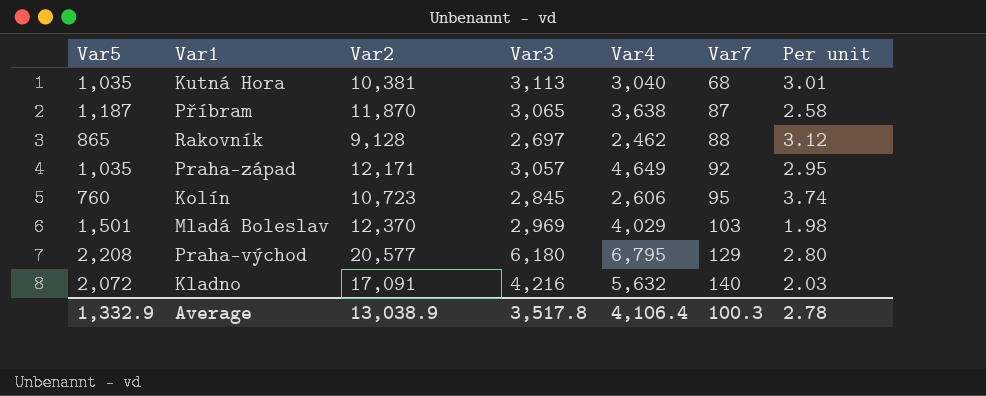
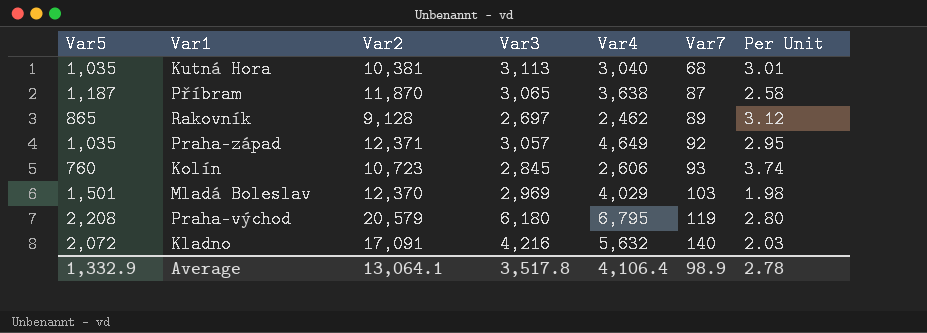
column name: Per unit -> Per Unit
Rakovník | Var7: 88 -> 89
Praha-západ | Var2: 12,171 -> 12,371
Kolín | Var7: 95 -> 93
Praha-východ | Var2: 20,577 -> 20,579
Praha-východ | Var7: 129 -> 119
Average | Var2: 13,038.9 -> 13,064.1
Average | Var7: 100.3 -> 98.9

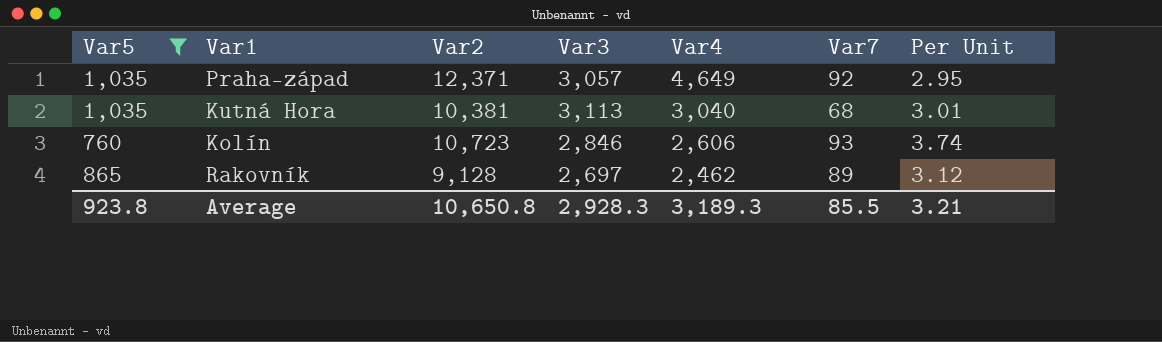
filter: none -> Var5 <= 1,035
row order: Var7 ascending -> Var4 descending
Kolín | Var3: 2,845 -> 2,846
Average | Var5: 1,332.9 -> 923.8
Average | Var2: 13,064.1 -> 10,650.8
Average | Var3: 3,517.8 -> 2,928.3
Average | Var4: 4,106.4 -> 3,189.3
Average | Var7: 98.9 -> 85.5
Average | Per Unit: 2.78 -> 3.21

